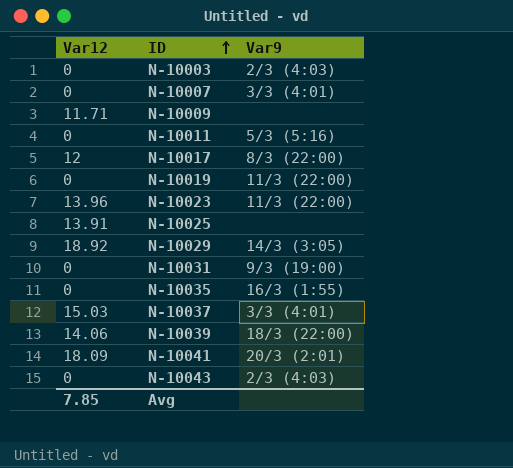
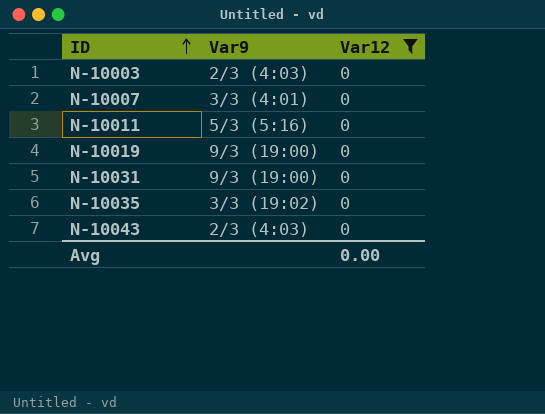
filter: none -> Var12 = 0
column Var12 | position: 1 -> 3
N-10019 | Var9: 11/3 (22:00) -> 9/3 (19:00)
N-10035 | Var9: 16/3 (1:55) -> 3/3 (19:02)
Avg | Var12: 7.85 -> 0.00

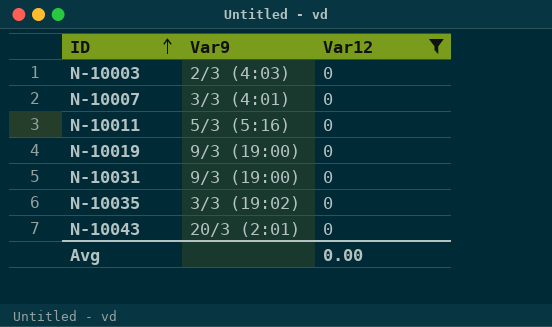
N-10043 | Var9: 2/3 (4:03) -> 20/3 (2:01)

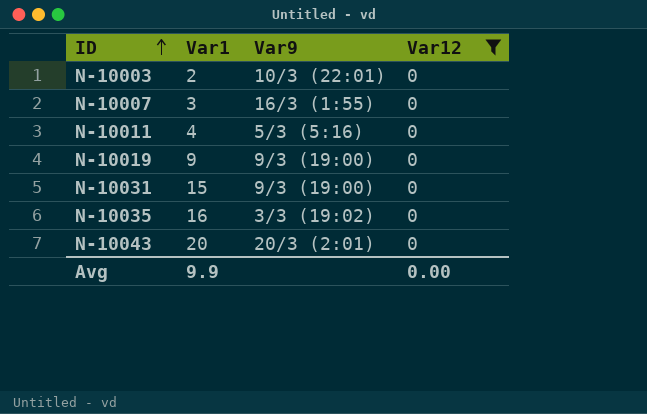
column Var1 | position: none -> 2
N-10003 | Var9: 2/3 (4:03) -> 10/3 (22:01)
N-10007 | Var9: 3/3 (4:01) -> 16/3 (1:55)

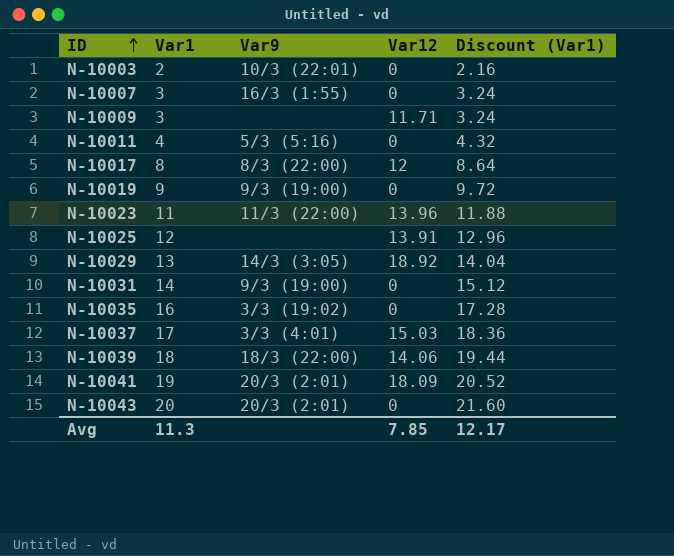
filter: Var12 = 0 -> none
column Discount (Var1) | formula: none -> [Var1] * 1.08
N-10031 | Var1: 15 -> 14
Avg | Var1: 9.9 -> 11.3
Avg | Var12: 0.00 -> 7.85

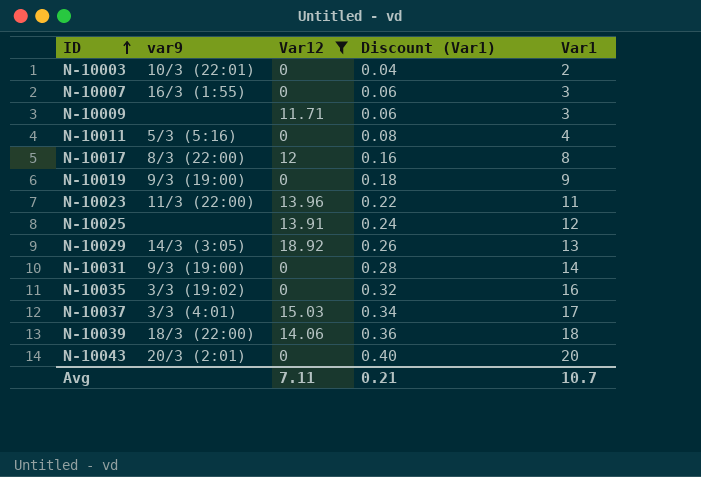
filter: none -> Var12 != 18.09
column name: Var9 -> var9
column Discount (Var1) | formula: [Var1] * 1.08 -> [Var1] * 0.02
column Var1 | position: 2 -> 5
Avg | Var12: 7.85 -> 7.11
Avg | Discount (Var1): 12.17 -> 0.21
Avg | Var1: 11.3 -> 10.7

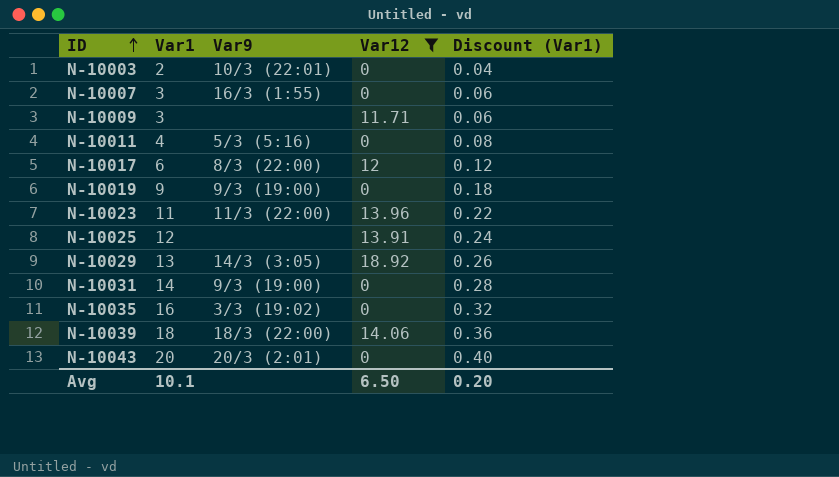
column Var1 | position: 5 -> 2
column name: var9 -> Var9
row N-10037: 3/3 (4:01) | 15.03 | 0.34 | 17 -> none
N-10017 | Var1: 8 -> 6
N-10017 | Discount (Var1): 0.16 -> 0.12
Avg | Var1: 10.7 -> 10.1
Avg | Var12: 7.11 -> 6.50
Avg | Discount (Var1): 0.21 -> 0.20

